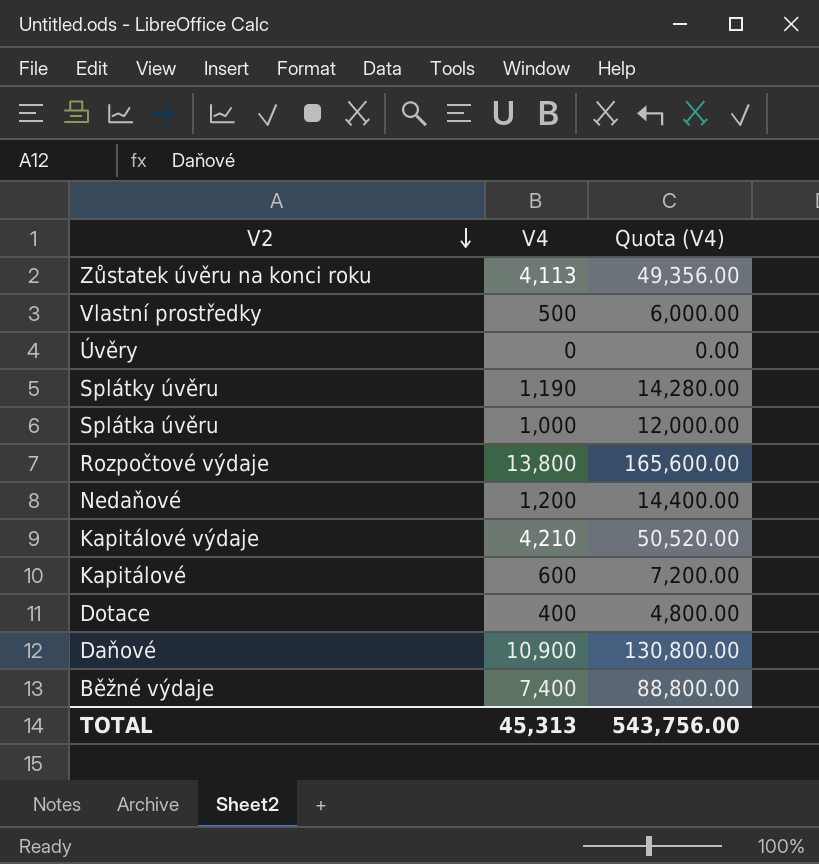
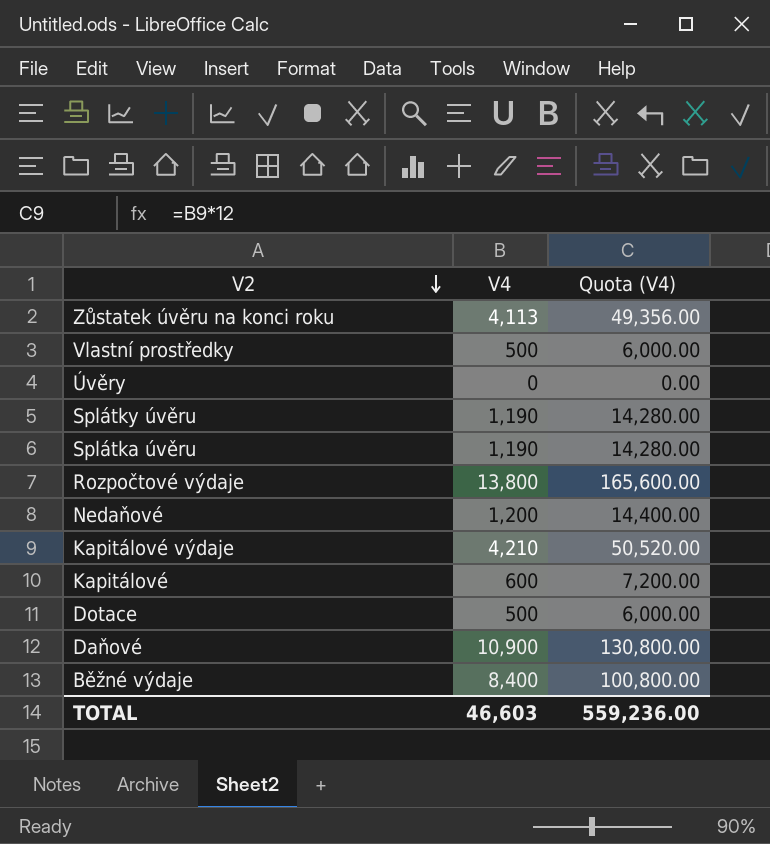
Splátka úvěru | V4: 1,000 -> 1,190
Splátka úvěru | Quota (V4): 12,000.00 -> 14,280.00
Dotace | V4: 400 -> 500
Dotace | Quota (V4): 4,800.00 -> 6,000.00
Běžné výdaje | V4: 7,400 -> 8,400
Běžné výdaje | Quota (V4): 88,800.00 -> 100,800.00
TOTAL | V4: 45,313 -> 46,603
TOTAL | Quota (V4): 543,756.00 -> 559,236.00

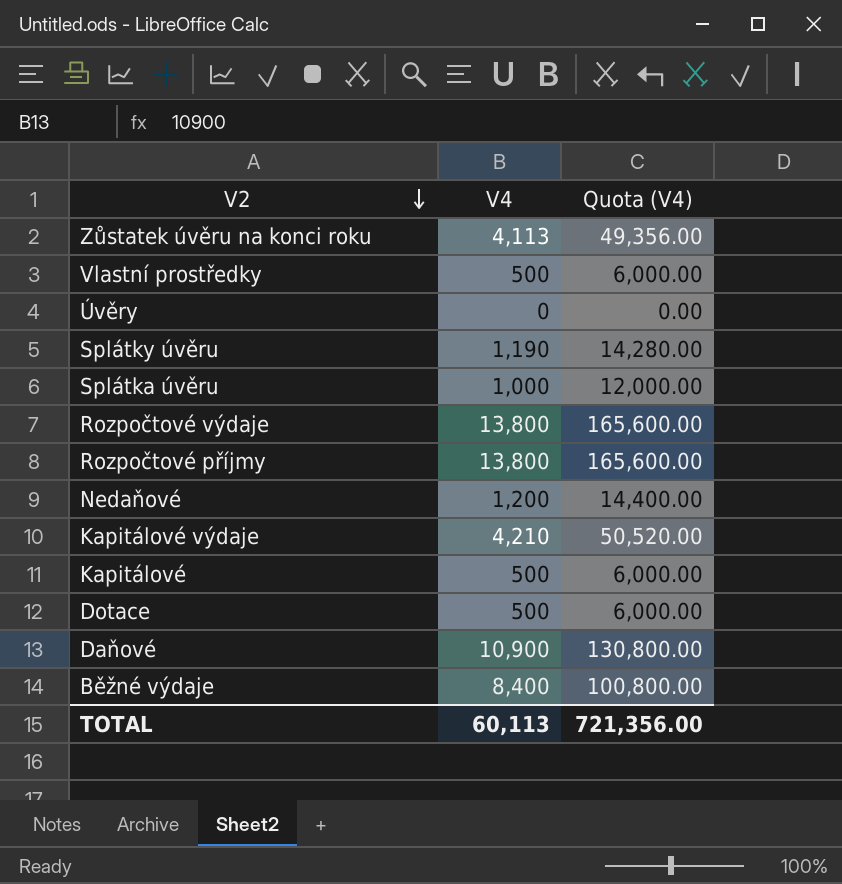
Splátka úvěru | V4: 1,190 -> 1,000
Splátka úvěru | Quota (V4): 14,280.00 -> 12,000.00
row Rozpočtové příjmy: none -> 13,800 | 165,600.00
Kapitálové | V4: 600 -> 500
Kapitálové | Quota (V4): 7,200.00 -> 6,000.00
TOTAL | V4: 46,603 -> 60,113
TOTAL | Quota (V4): 559,236.00 -> 721,356.00

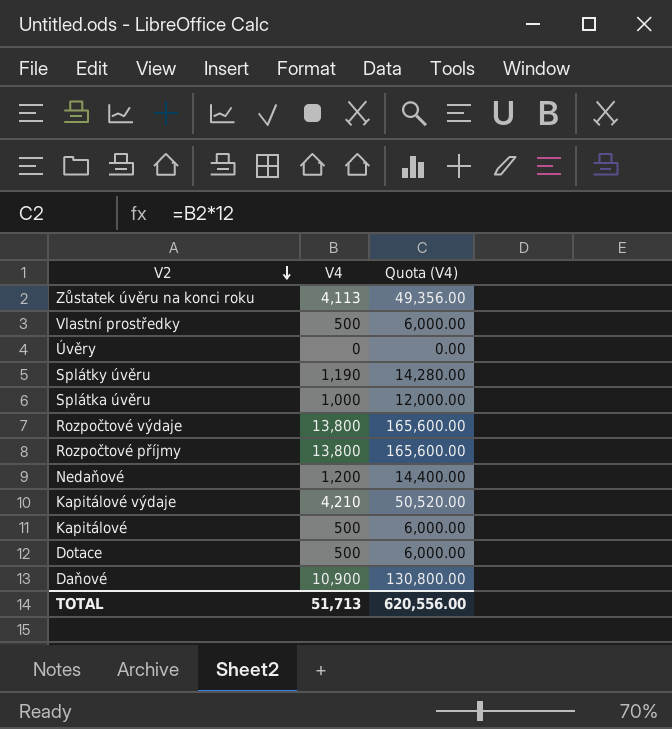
row Běžné výdaje: 8,400 | 100,800.00 -> none
TOTAL | V4: 60,113 -> 51,713
TOTAL | Quota (V4): 721,356.00 -> 620,556.00

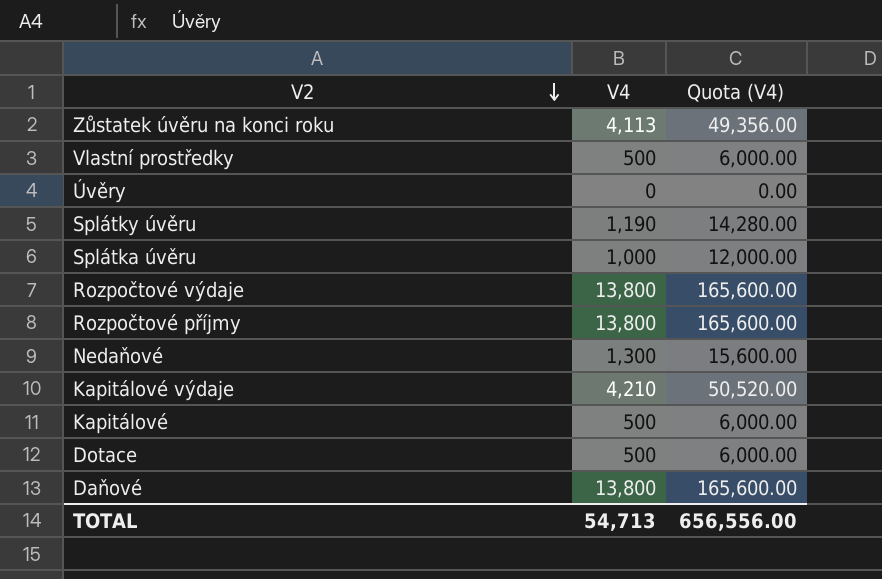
Nedaňové | V4: 1,200 -> 1,300
Nedaňové | Quota (V4): 14,400.00 -> 15,600.00
Daňové | V4: 10,900 -> 13,800
Daňové | Quota (V4): 130,800.00 -> 165,600.00
TOTAL | V4: 51,713 -> 54,713
TOTAL | Quota (V4): 620,556.00 -> 656,556.00

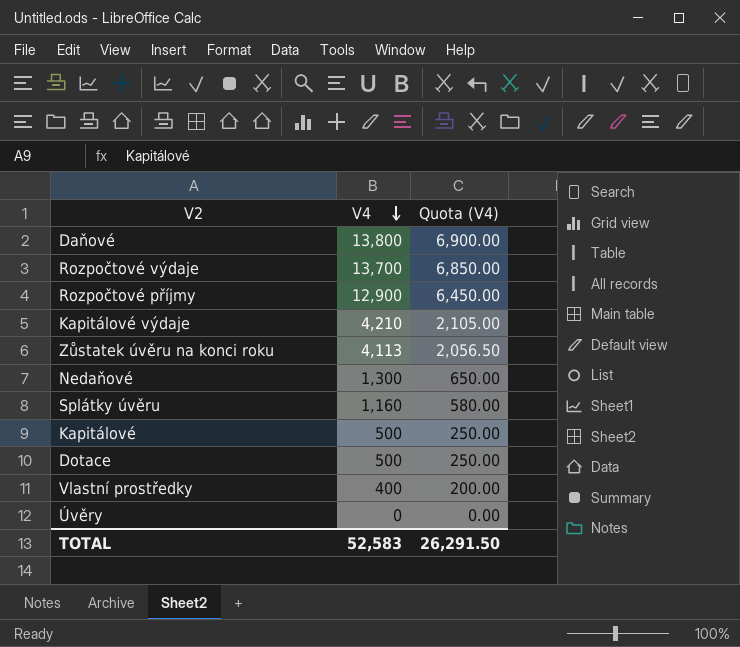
row order: V2 descending -> V4 descending
column Quota (V4) | formula: [V4] * 12 -> [V4] * 0.5
row Splátka úvěru: 1,000 | 12,000.00 -> none
Rozpočtové výdaje | V4: 13,800 -> 13,700
Rozpočtové příjmy | V4: 13,800 -> 12,900
Splátky úvěru | V4: 1,190 -> 1,160
Vlastní prostředky | V4: 500 -> 400
TOTAL | V4: 54,713 -> 52,583
TOTAL | Quota (V4): 656,556.00 -> 26,291.50

